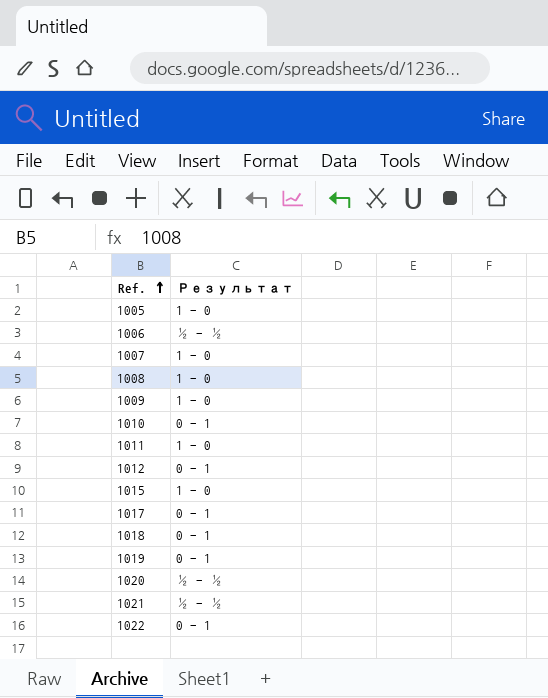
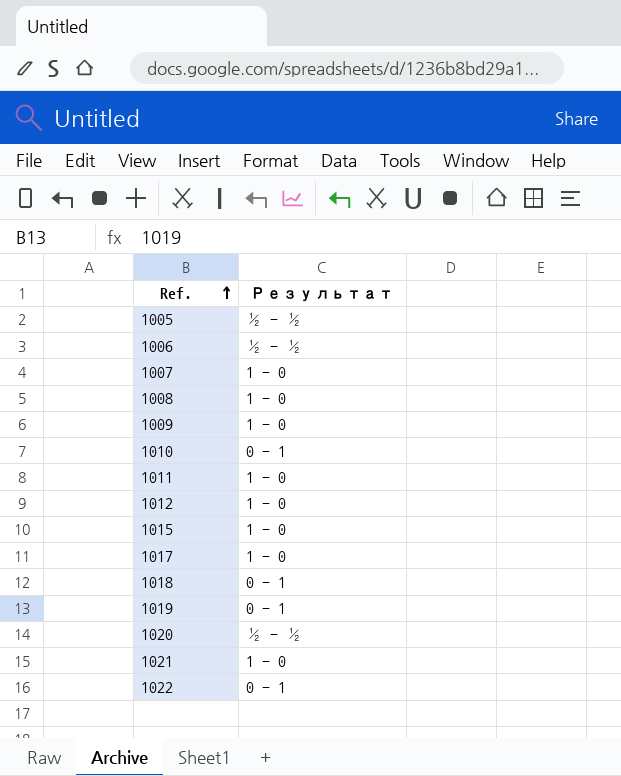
1005 | Результат: 1 - 0 -> ½ - ½
1012 | Результат: 0 - 1 -> 1 - 0
1017 | Результат: 0 - 1 -> 1 - 0
1021 | Результат: ½ - ½ -> 1 - 0

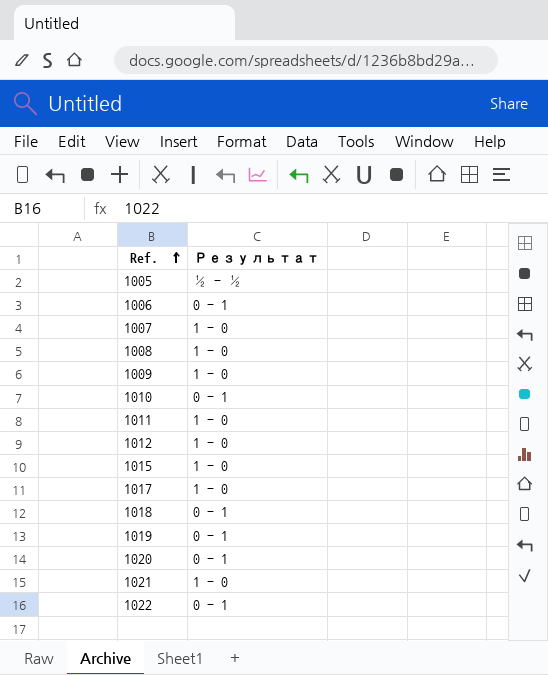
1006 | Результат: ½ - ½ -> 0 - 1
1020 | Результат: ½ - ½ -> 0 - 1

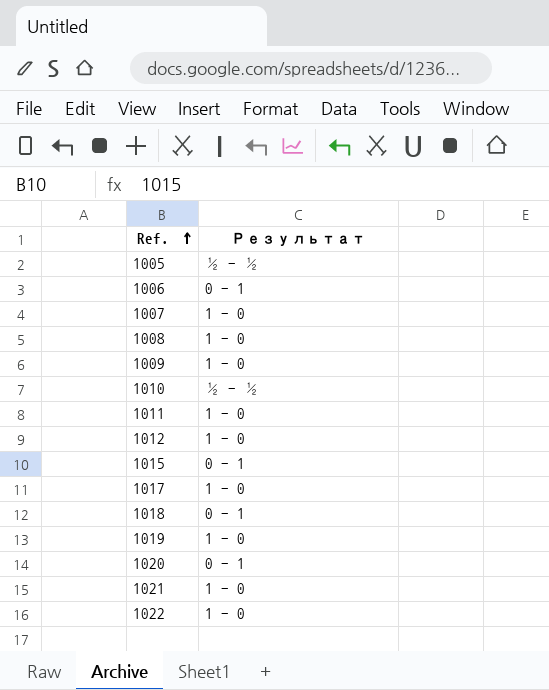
1010 | Результат: 0 - 1 -> ½ - ½
1015 | Результат: 1 - 0 -> 0 - 1
1019 | Результат: 0 - 1 -> 1 - 0
1022 | Результат: 0 - 1 -> 1 - 0

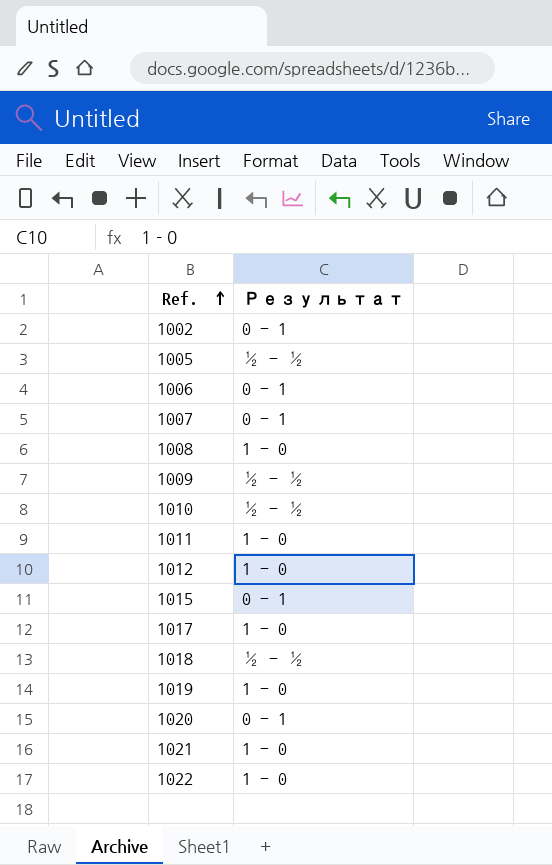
row 1002: none -> 0 - 1
1007 | Результат: 1 - 0 -> 0 - 1
1009 | Результат: 1 - 0 -> ½ - ½
1018 | Результат: 0 - 1 -> ½ - ½

